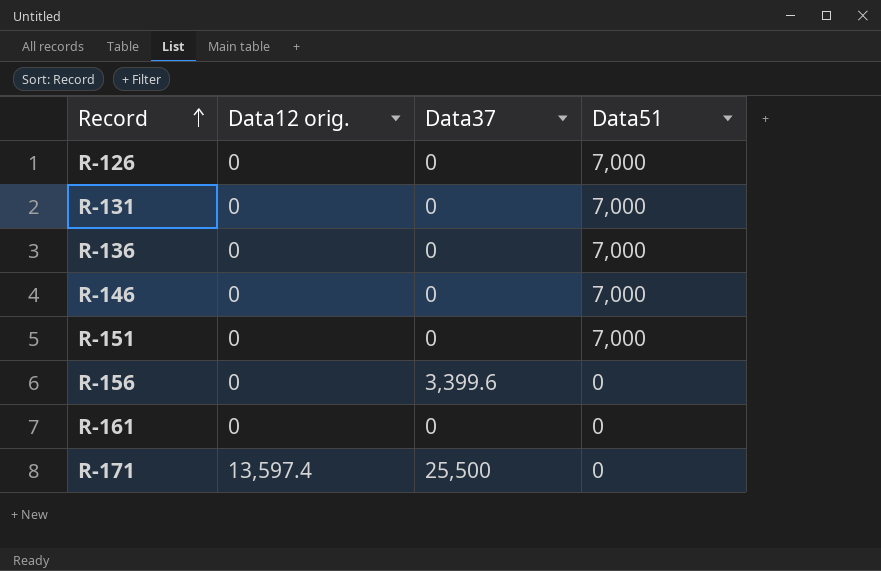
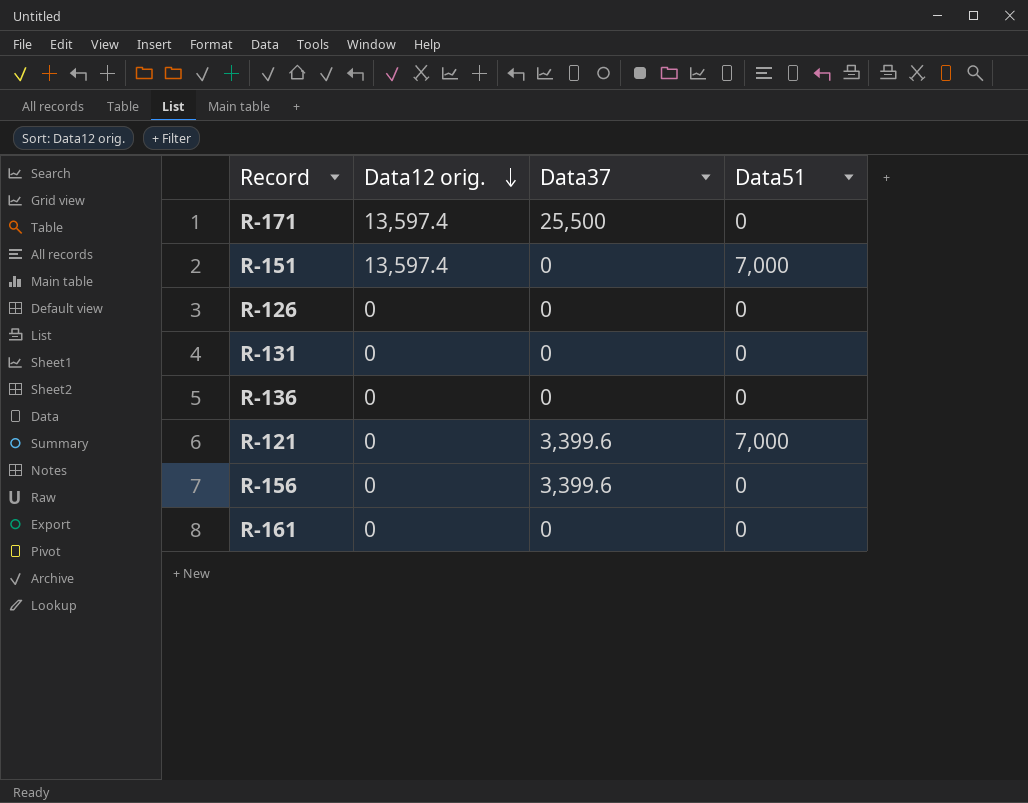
row order: Record ascending -> Data12 orig. descending
row R-146: 0 | 0 | 7,000 -> none
R-151 | Data12 orig.: 0 -> 13,597.4
R-126 | Data51: 7,000 -> 0
R-131 | Data51: 7,000 -> 0
R-136 | Data51: 7,000 -> 0
row R-121: none -> 0 | 3,399.6 | 7,000

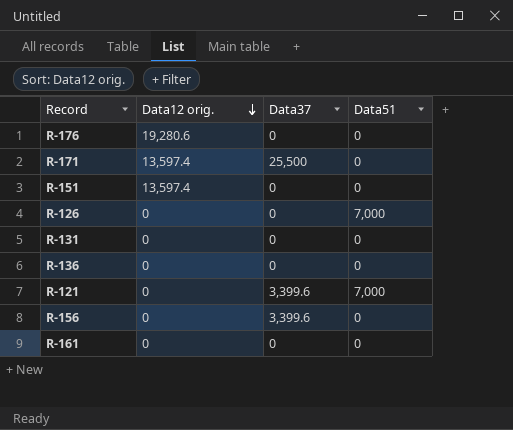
row R-176: none -> 19,280.6 | 0 | 0
R-151 | Data51: 7,000 -> 0
R-126 | Data51: 0 -> 7,000

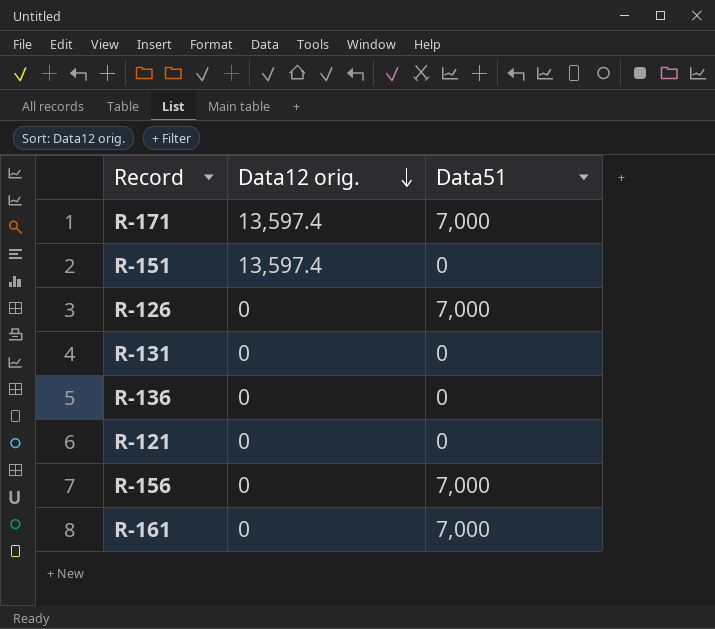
column Data37 | position: 3 -> none
row R-176: 19,280.6 | 0 | 0 -> none
R-171 | Data51: 0 -> 7,000
R-121 | Data51: 7,000 -> 0
R-156 | Data51: 0 -> 7,000
R-161 | Data51: 0 -> 7,000

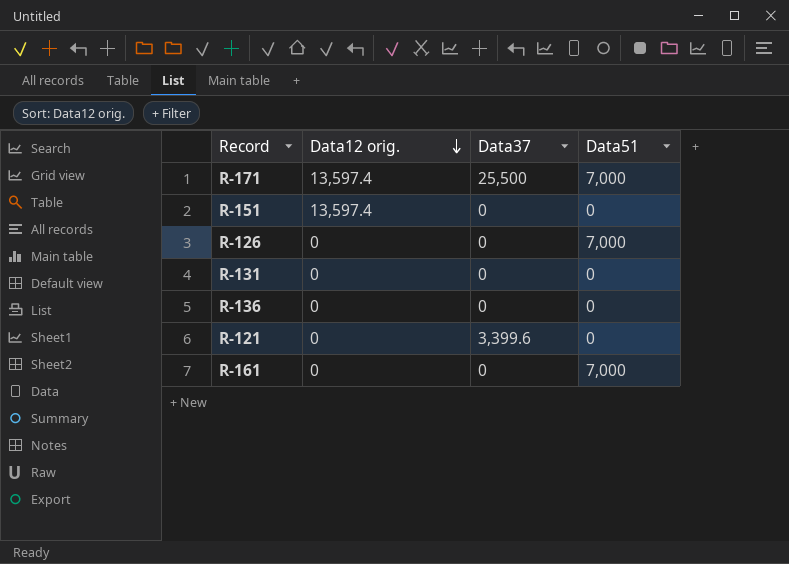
column Data37 | position: none -> 3
row R-156: 0 | 7,000 -> none

